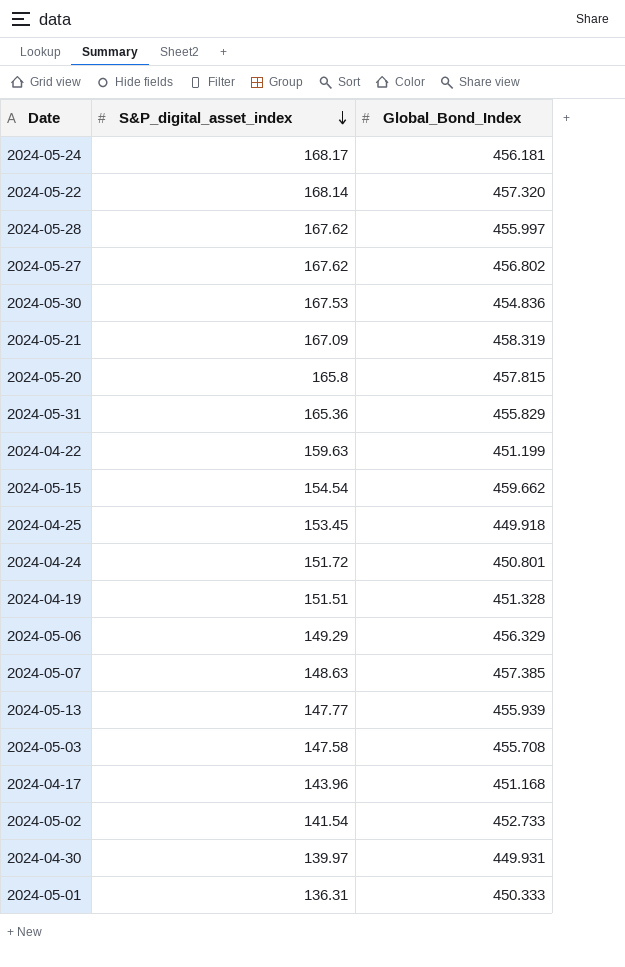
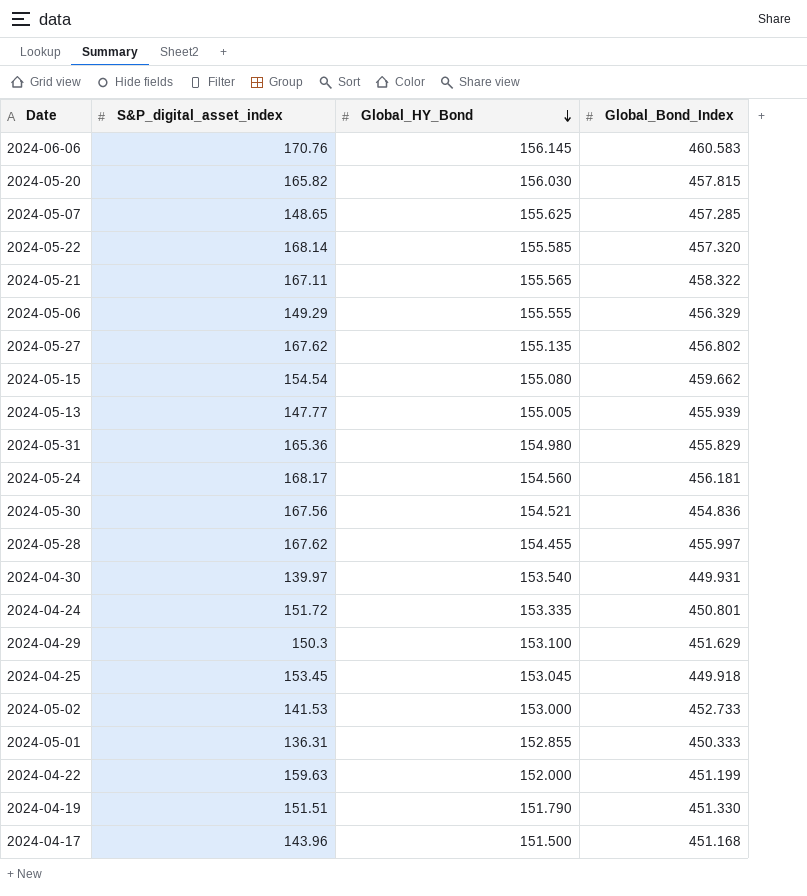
row order: S&P_digital_asset_index descending -> Global_HY_Bond descending
column Global_HY_Bond | position: none -> 3
row 2024-05-03: 147.58 | 455.708 -> none
row 2024-06-06: none -> 170.76 | 156.145 | 460.583
2024-05-20 | S&P_digital_asset_index: 165.8 -> 165.82
2024-05-07 | S&P_digital_asset_index: 148.63 -> 148.65
2024-05-07 | Global_Bond_Index: 457.385 -> 457.285
2024-05-21 | S&P_digital_asset_index: 167.09 -> 167.11
2024-05-21 | Global_Bond_Index: 458.319 -> 458.322
2024-05-30 | S&P_digital_asset_index: 167.53 -> 167.56
row 2024-04-29: none -> 150.3 | 153.100 | 451.629
2024-05-02 | S&P_digital_asset_index: 141.54 -> 141.53
2024-04-19 | Global_Bond_Index: 451.328 -> 451.330

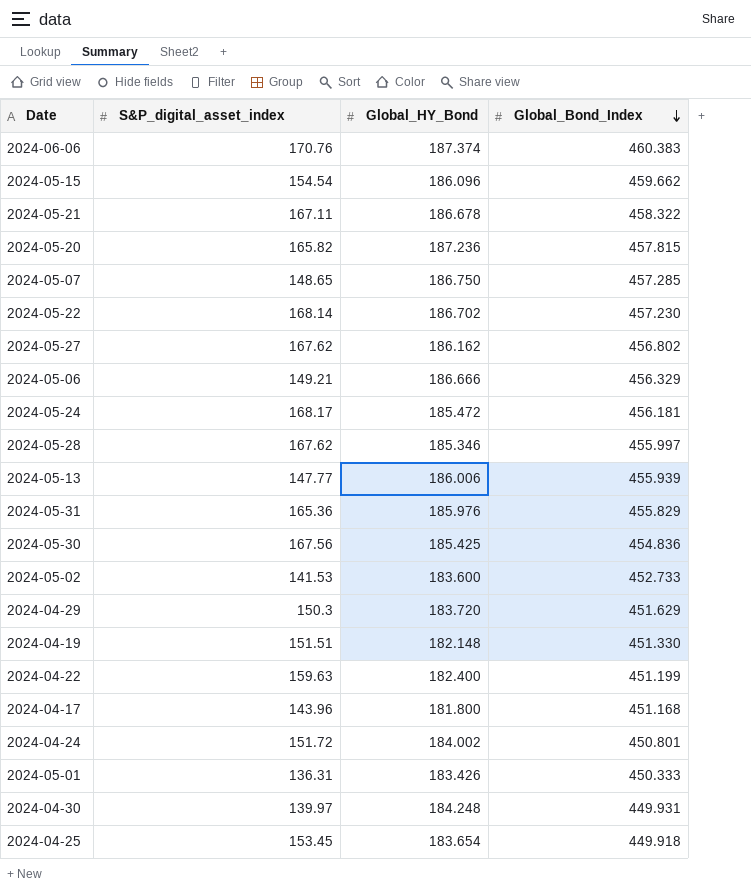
row order: Global_HY_Bond descending -> Global_Bond_Index descending
2024-06-06 | Global_HY_Bond: 156.145 -> 187.374
2024-06-06 | Global_Bond_Index: 460.583 -> 460.383
2024-05-15 | Global_HY_Bond: 155.080 -> 186.096
2024-05-21 | Global_HY_Bond: 155.565 -> 186.678
2024-05-20 | Global_HY_Bond: 156.030 -> 187.236
2024-05-07 | Global_HY_Bond: 155.625 -> 186.750
2024-05-22 | Global_HY_Bond: 155.585 -> 186.702
2024-05-22 | Global_Bond_Index: 457.320 -> 457.230
2024-05-27 | Global_HY_Bond: 155.135 -> 186.162
2024-05-06 | S&P_digital_asset_index: 149.29 -> 149.21
2024-05-06 | Global_HY_Bond: 155.555 -> 186.666
2024-05-24 | Global_HY_Bond: 154.560 -> 185.472
2024-05-28 | Global_HY_Bond: 154.455 -> 185.346
2024-05-13 | Global_HY_Bond: 155.005 -> 186.006
2024-05-31 | Global_HY_Bond: 154.980 -> 185.976
2024-05-30 | Global_HY_Bond: 154.521 -> 185.425
2024-05-02 | Global_HY_Bond: 153.000 -> 183.600
2024-04-29 | Global_HY_Bond: 153.100 -> 183.720
2024-04-19 | Global_HY_Bond: 151.790 -> 182.148
2024-04-22 | Global_HY_Bond: 152.000 -> 182.400
2024-04-17 | Global_HY_Bond: 151.500 -> 181.800
2024-04-24 | Global_HY_Bond: 153.335 -> 184.002
2024-05-01 | Global_HY_Bond: 152.855 -> 183.426
2024-04-30 | Global_HY_Bond: 153.540 -> 184.248
2024-04-25 | Global_HY_Bond: 153.045 -> 183.654

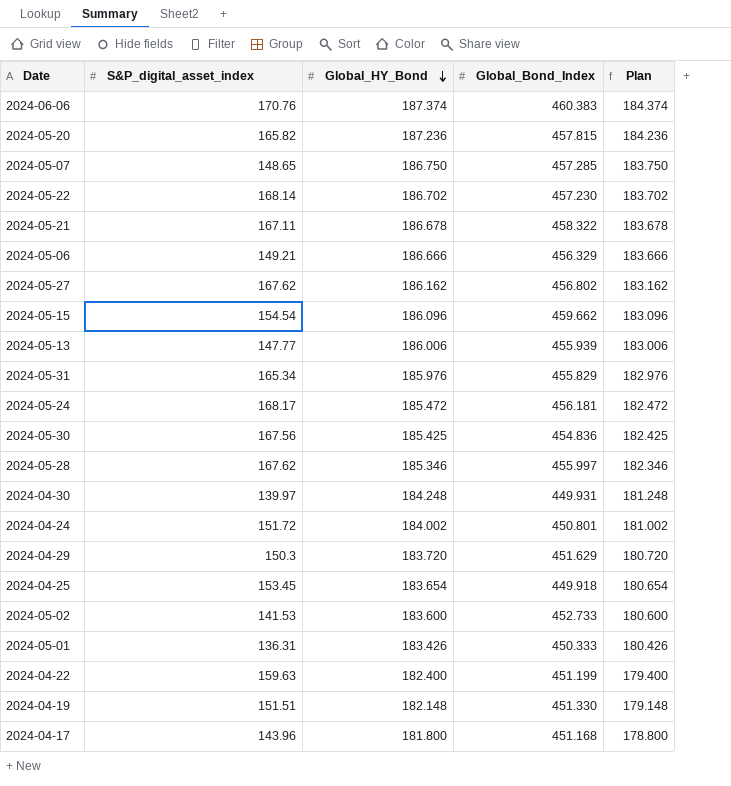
row order: Global_Bond_Index descending -> Global_HY_Bond descending
column Plan | formula: none -> [Global_HY_Bond] - 3
2024-05-31 | S&P_digital_asset_index: 165.36 -> 165.34

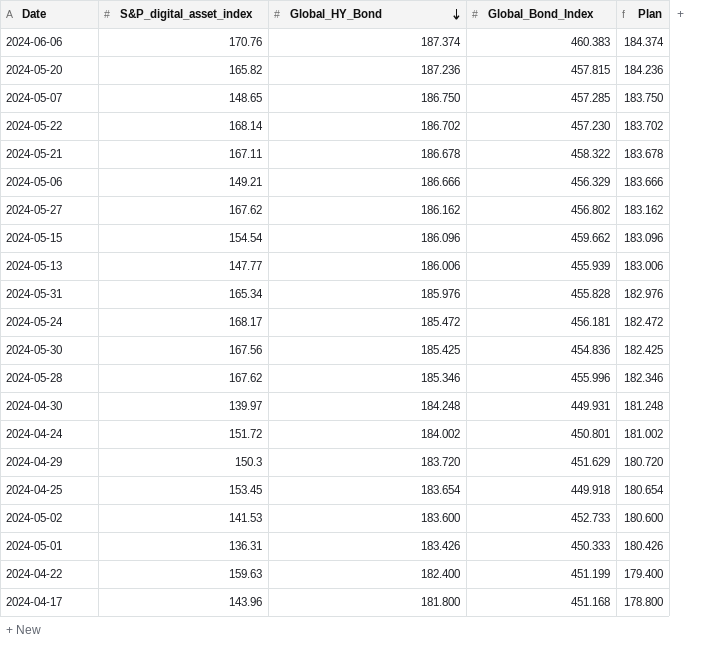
row 2024-04-19: 151.51 | 182.148 | 451.330 | 179.148 -> none
2024-05-31 | Global_Bond_Index: 455.829 -> 455.828
2024-05-28 | Global_Bond_Index: 455.997 -> 455.996

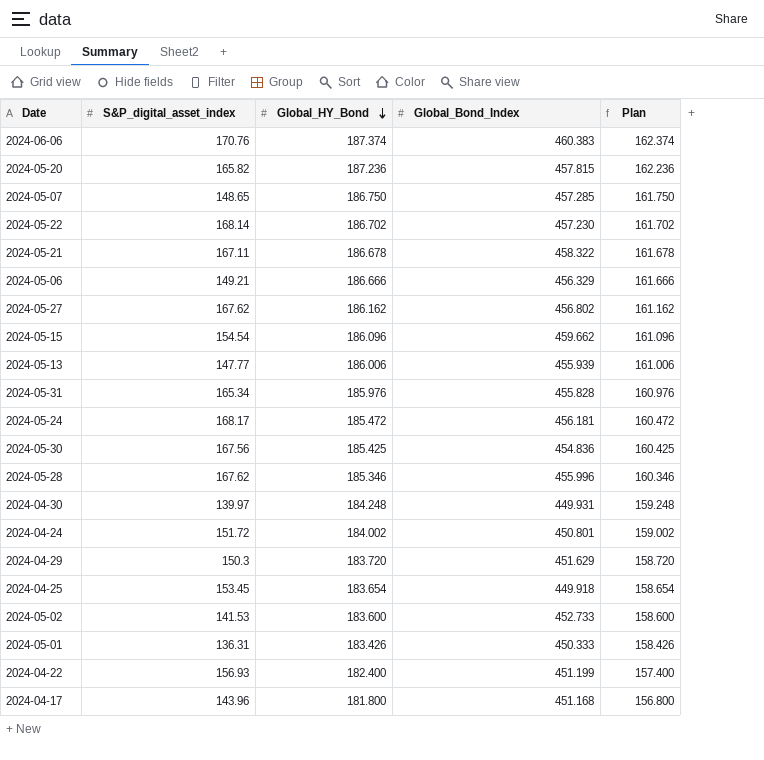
column Plan | formula: [Global_HY_Bond] - 3 -> [Global_HY_Bond] - 25
2024-04-22 | S&P_digital_asset_index: 159.63 -> 156.93

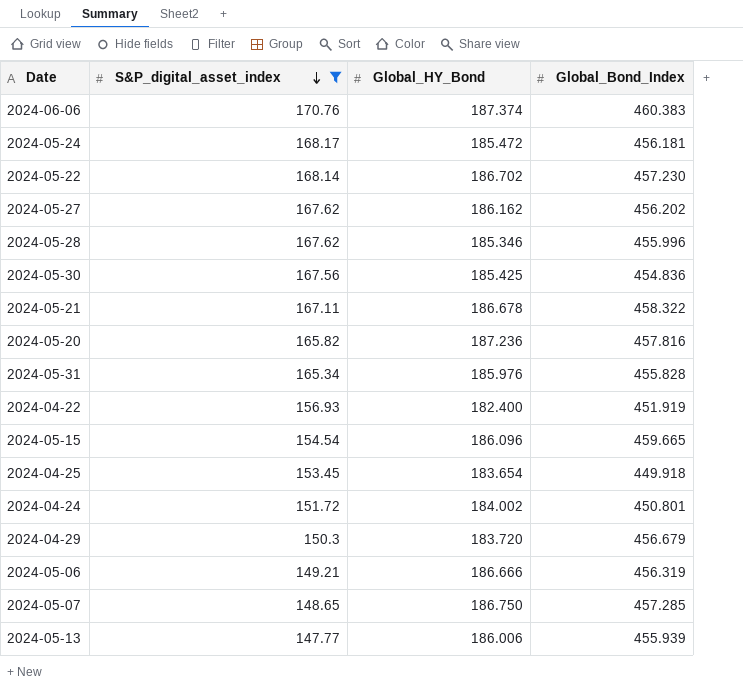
filter: none -> S&P_digital_asset_index >= 147.77
row order: Global_HY_Bond descending -> S&P_digital_asset_index descending
column Plan | formula: [Global_HY_Bond] - 25 -> none
2024-05-27 | Global_Bond_Index: 456.802 -> 456.202
2024-05-20 | Global_Bond_Index: 457.815 -> 457.816
2024-04-22 | Global_Bond_Index: 451.199 -> 451.919
2024-05-15 | Global_Bond_Index: 459.662 -> 459.665
2024-04-29 | Global_Bond_Index: 451.629 -> 456.679
2024-05-06 | Global_Bond_Index: 456.329 -> 456.319

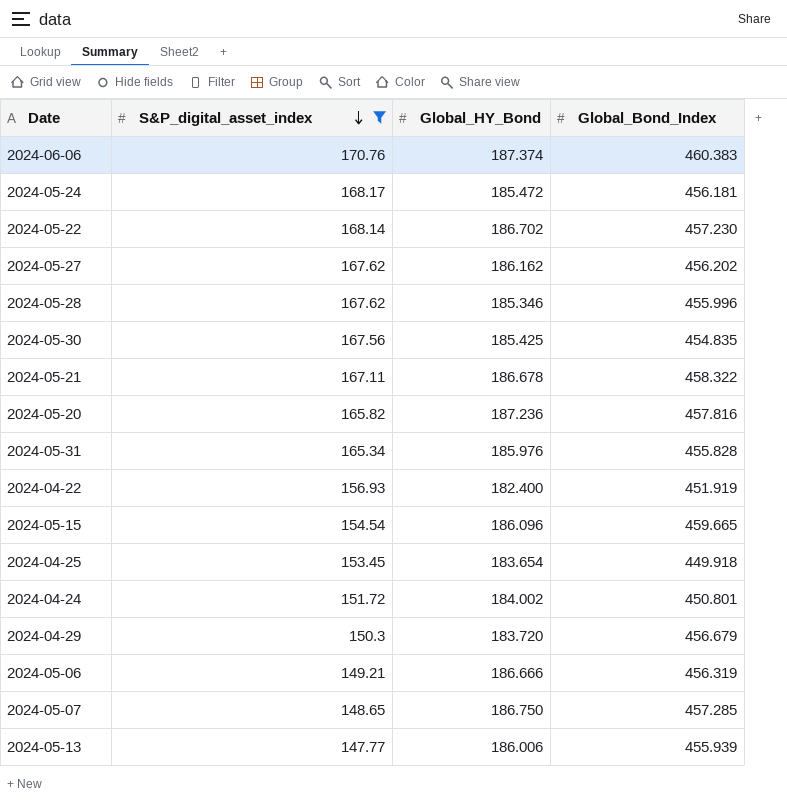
2024-05-30 | Global_Bond_Index: 454.836 -> 454.835

